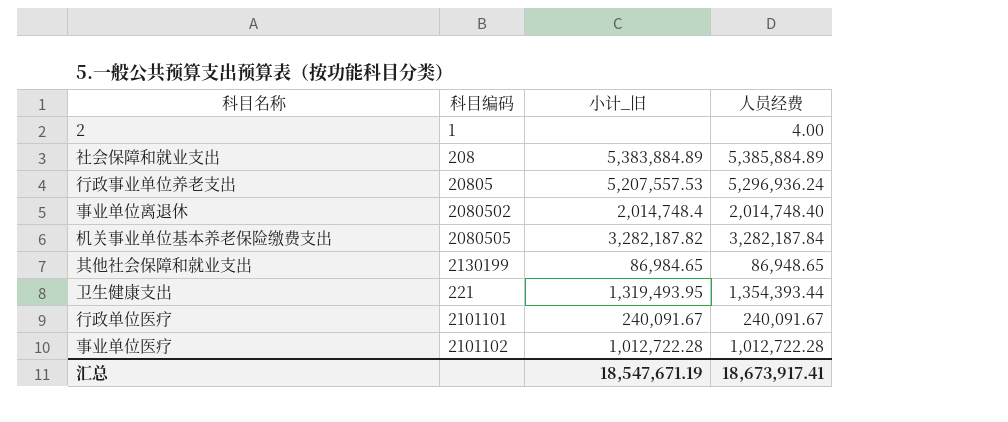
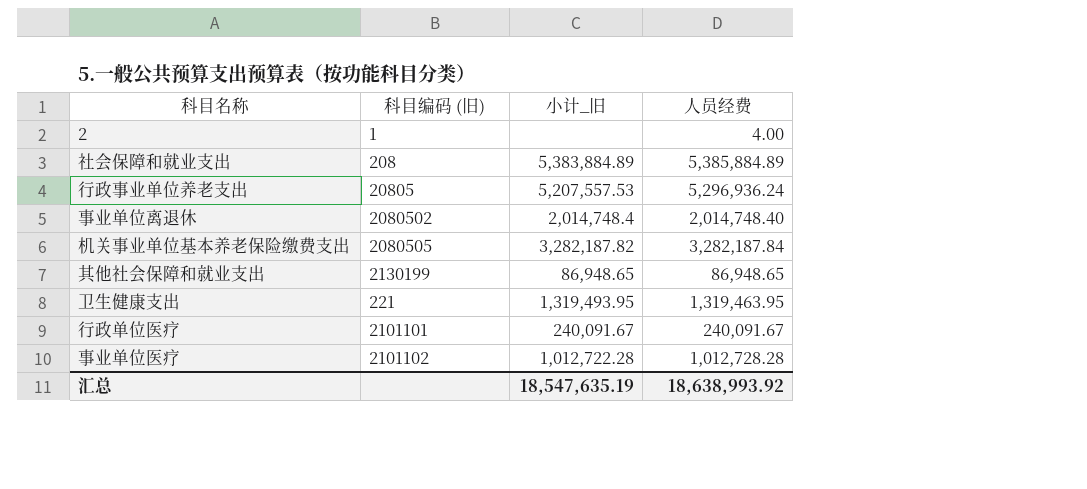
column name: 科目编码 -> 科目编码 (旧)
其他社会保障和就业支出 | 小计_旧: 86,984.65 -> 86,948.65
卫生健康支出 | 人员经费: 1,354,393.44 -> 1,319,463.95
事业单位医疗 | 人员经费: 1,012,722.28 -> 1,012,728.28
汇总 | 小计_旧: 18,547,671.19 -> 18,547,635.19
汇总 | 人员经费: 18,673,917.41 -> 18,638,993.92

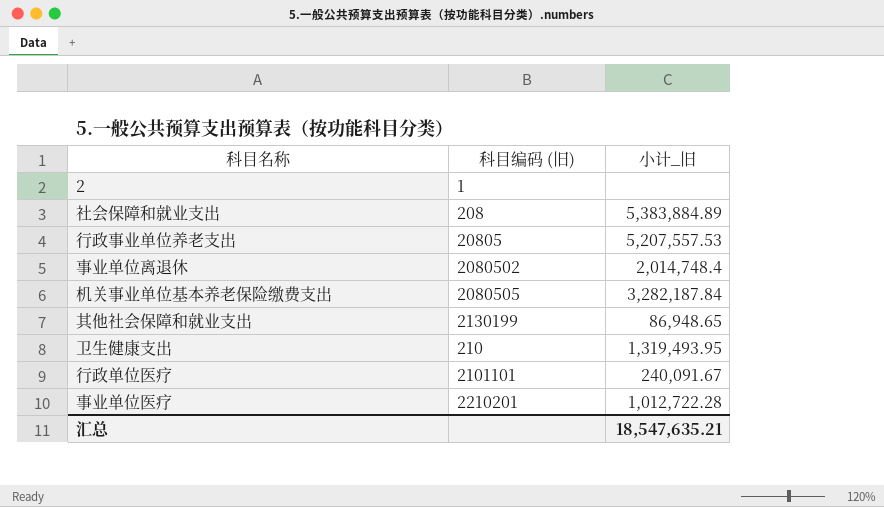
column 人员经费 | position: 4 -> none
机关事业单位基本养老保险缴费支出 | 小计_旧: 3,282,187.82 -> 3,282,187.84
卫生健康支出 | 科目编码 (旧): 221 -> 210
事业单位医疗 | 科目编码 (旧): 2101102 -> 2210201
汇总 | 小计_旧: 18,547,635.19 -> 18,547,635.21

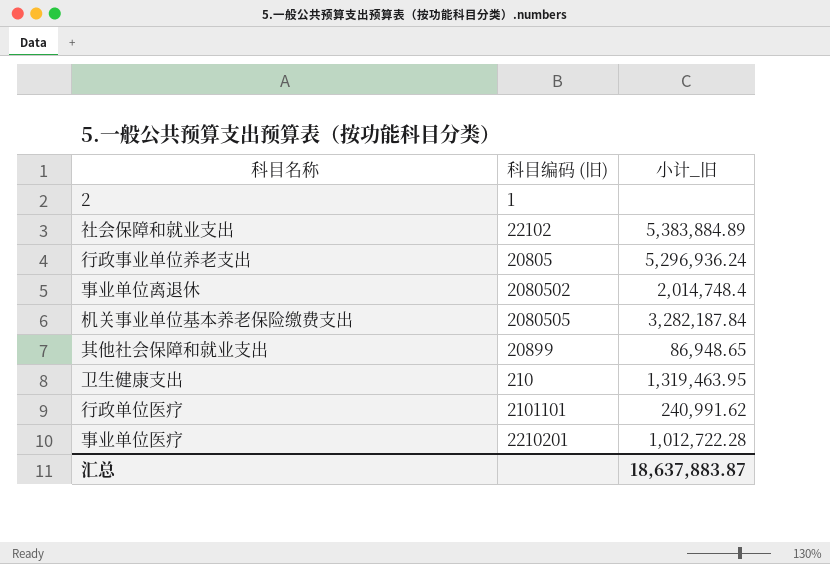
社会保障和就业支出 | 科目编码 (旧): 208 -> 22102
行政事业单位养老支出 | 小计_旧: 5,207,557.53 -> 5,296,936.24
其他社会保障和就业支出 | 科目编码 (旧): 2130199 -> 20899
卫生健康支出 | 小计_旧: 1,319,493.95 -> 1,319,463.95
行政单位医疗 | 小计_旧: 240,091.67 -> 240,991.62
汇总 | 小计_旧: 18,547,635.21 -> 18,637,883.87

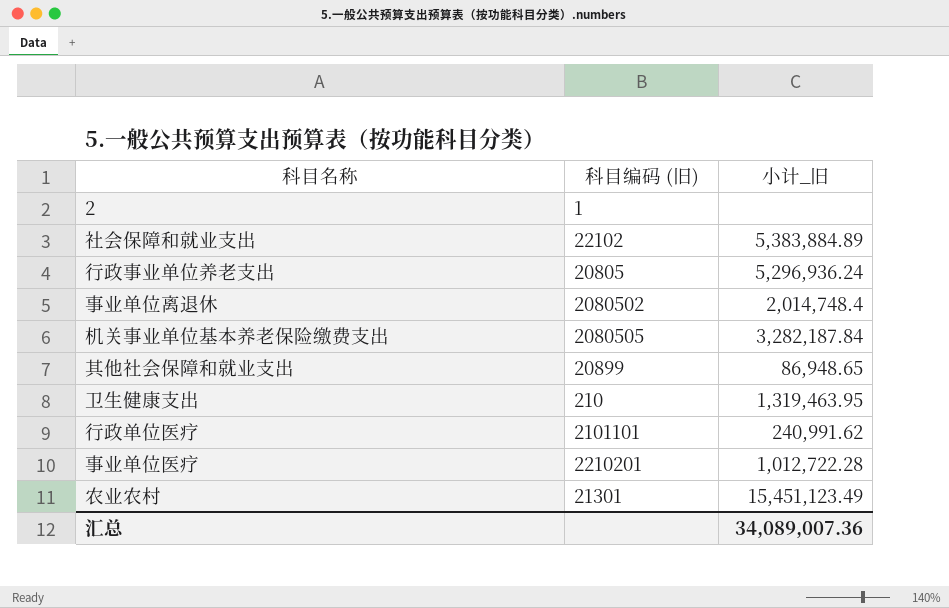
row 农业农村: none -> 21301 | 15,451,123.49
汇总 | 小计_旧: 18,637,883.87 -> 34,089,007.36

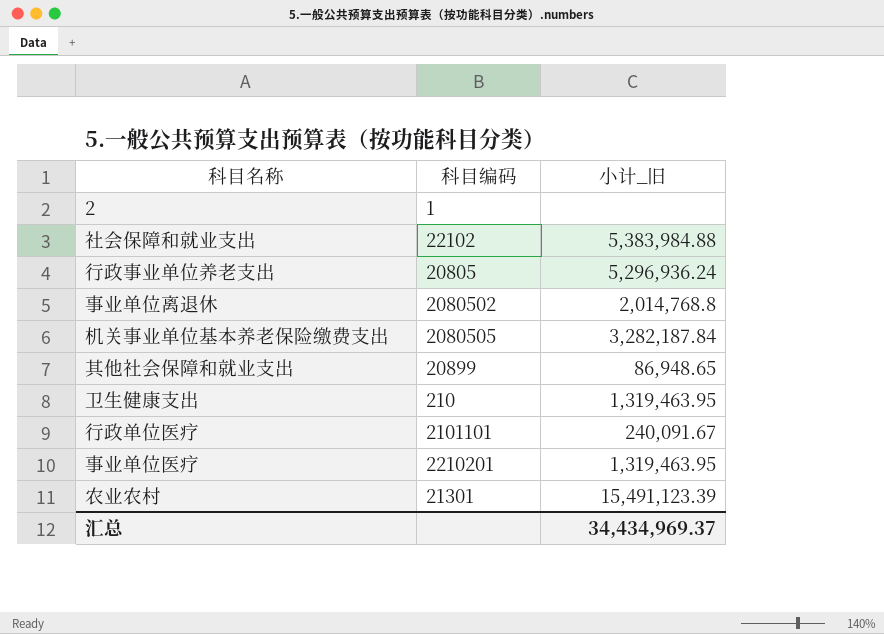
column name: 科目编码 (旧) -> 科目编码
社会保障和就业支出 | 小计_旧: 5,383,884.89 -> 5,383,984.88
事业单位离退休 | 小计_旧: 2,014,748.4 -> 2,014,768.8
行政单位医疗 | 小计_旧: 240,991.62 -> 240,091.67
事业单位医疗 | 小计_旧: 1,012,722.28 -> 1,319,463.95
农业农村 | 小计_旧: 15,451,123.49 -> 15,491,123.39
汇总 | 小计_旧: 34,089,007.36 -> 34,434,969.37

